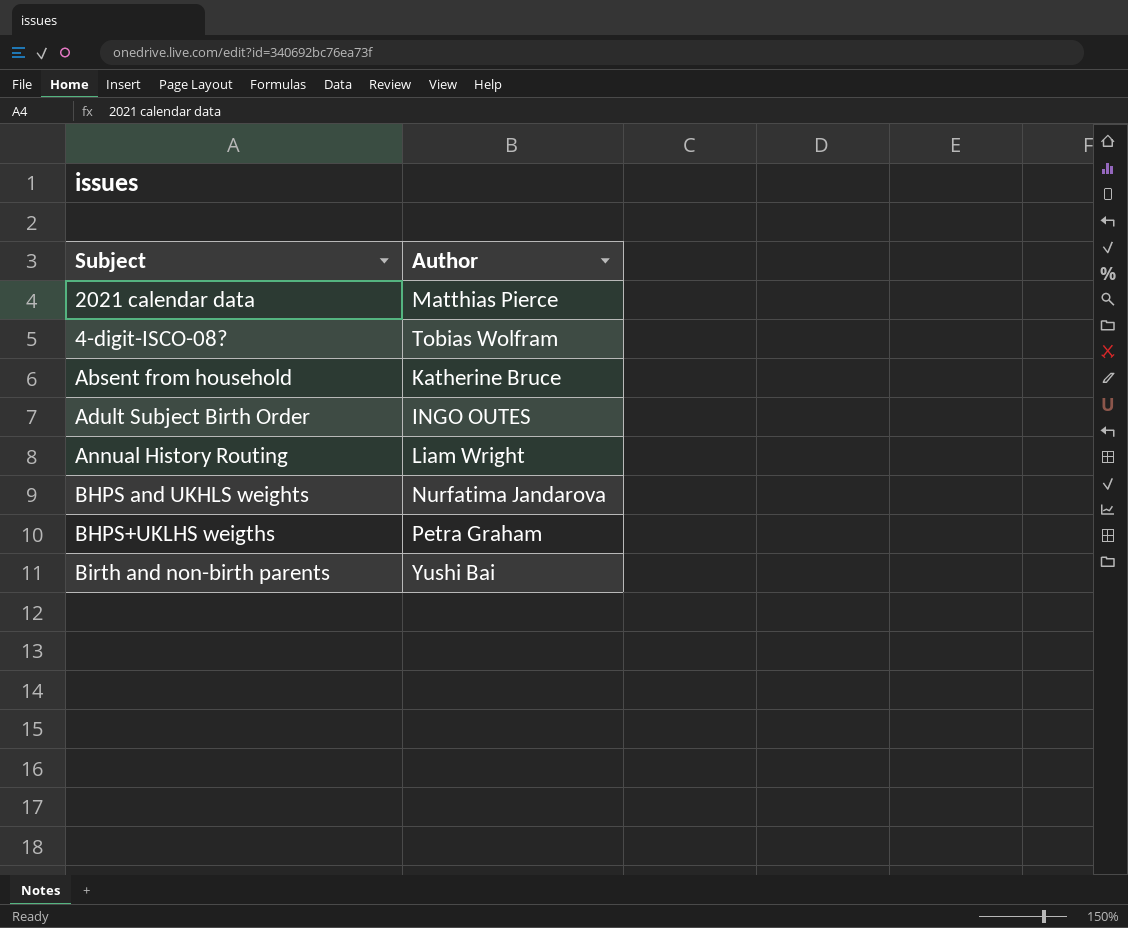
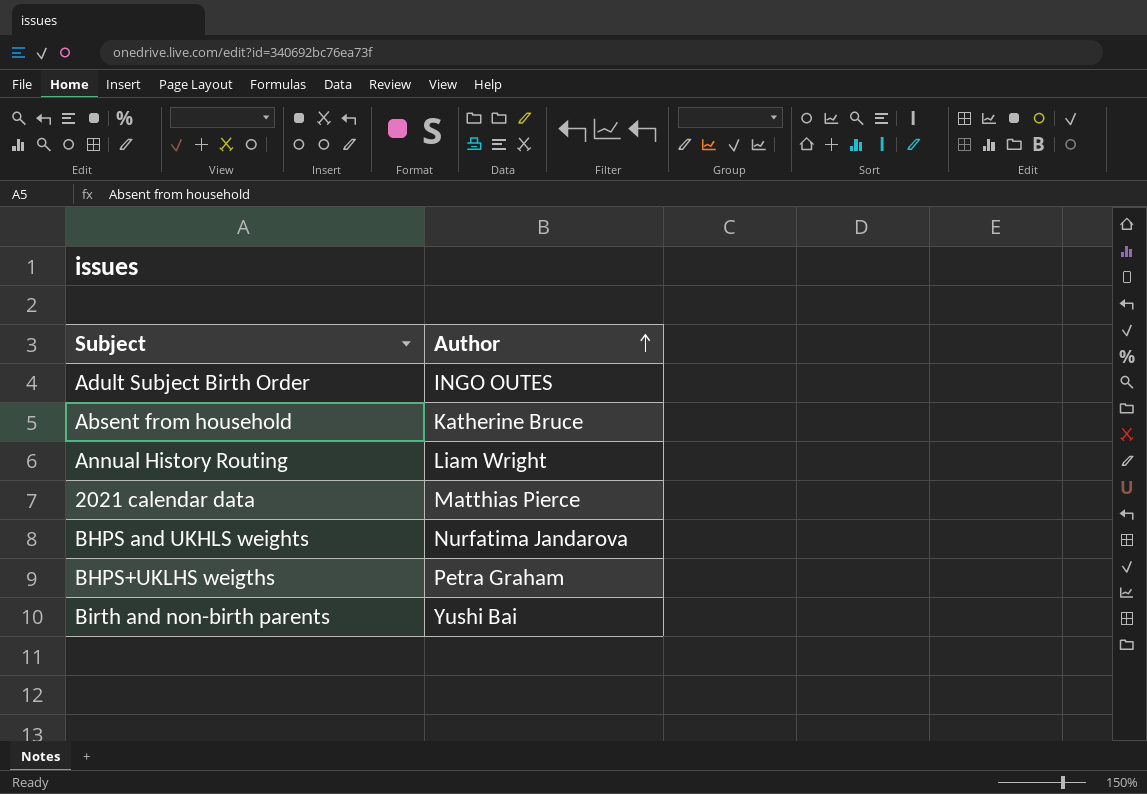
row order: none -> Author ascending
row 4-digit-ISCO-08?: Tobias Wolfram -> none

